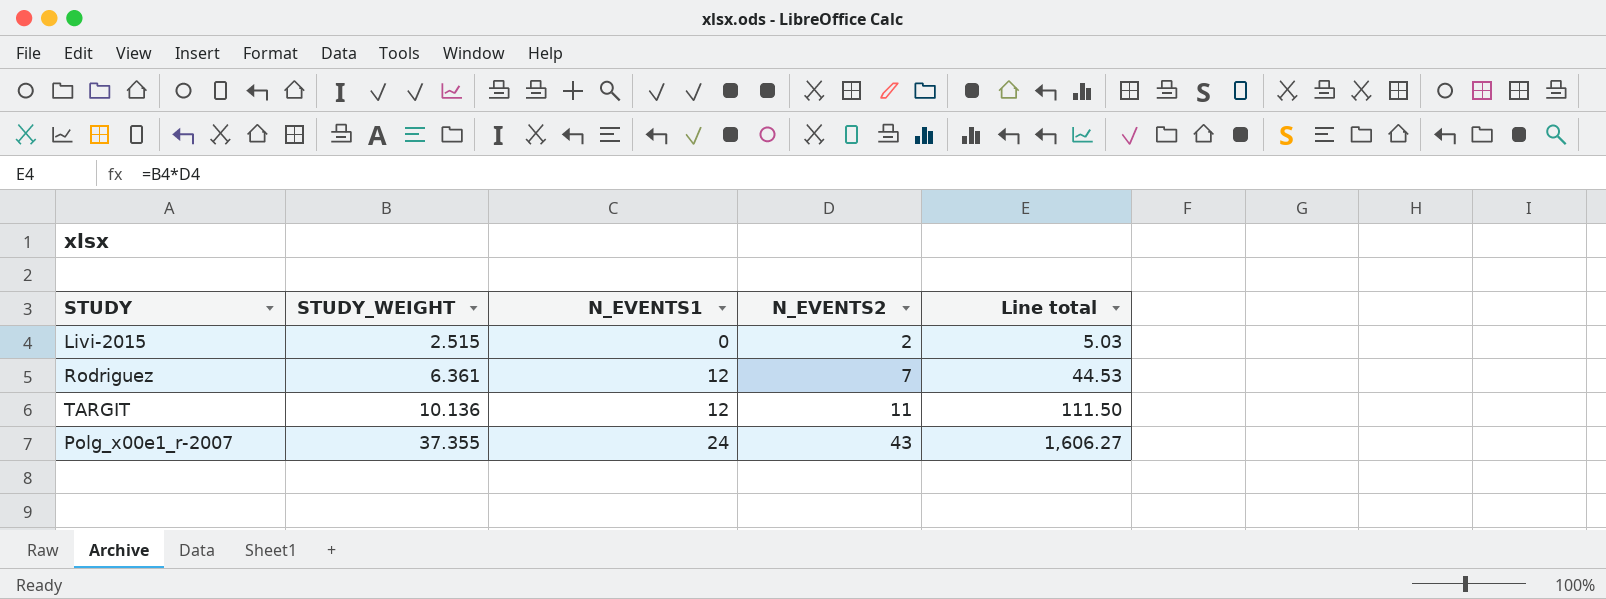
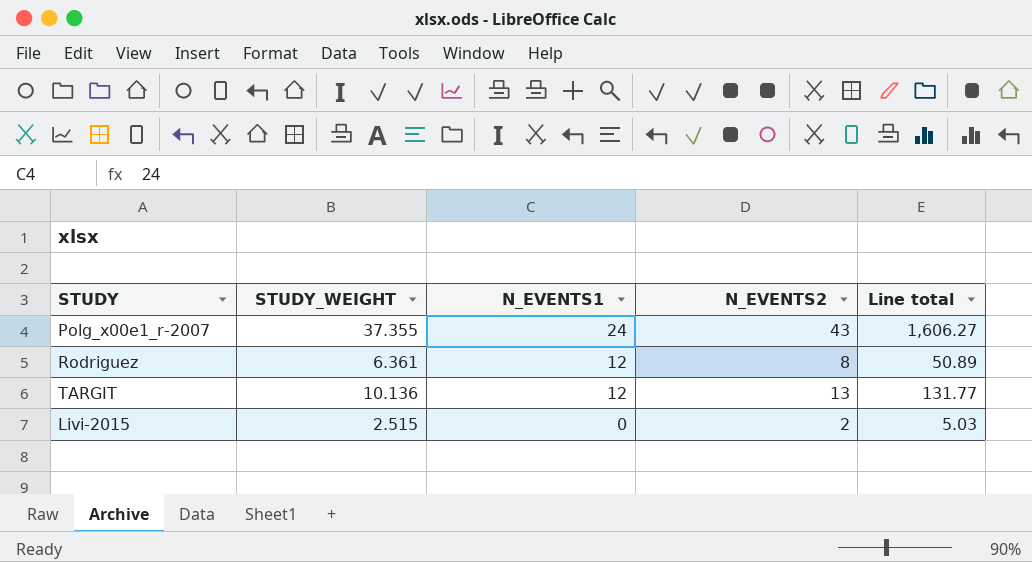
row order: STUDY_WEIGHT ascending -> N_EVENTS1 descending
Rodriguez | N_EVENTS2: 7 -> 8
Rodriguez | Line total: 44.53 -> 50.89
TARGIT | N_EVENTS2: 11 -> 13
TARGIT | Line total: 111.50 -> 131.77

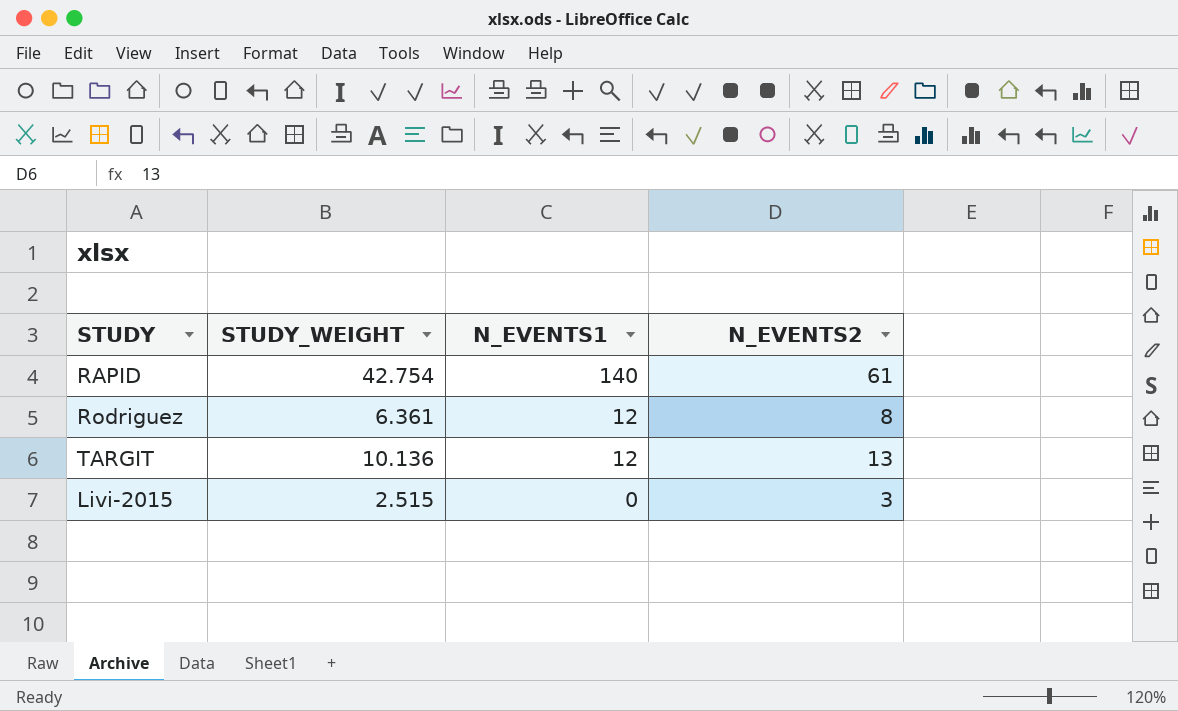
column Line total | formula: [STUDY_WEIGHT] * [N_EVENTS2] -> none
row Polg_x00e1_r-2007: 37.355 | 24 | 43 | 1,606.27 -> none
row RAPID: none -> 42.754 | 140 | 61
Livi-2015 | N_EVENTS2: 2 -> 3

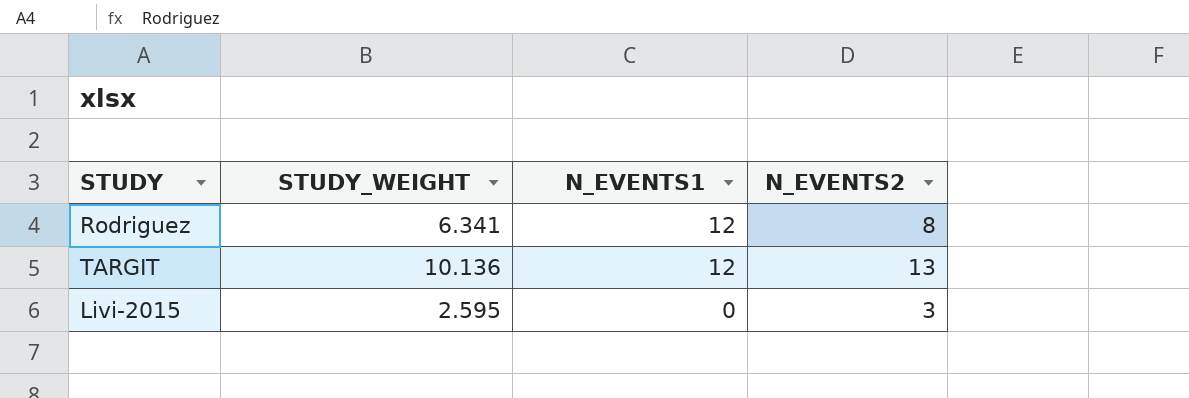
row RAPID: 42.754 | 140 | 61 -> none
Rodriguez | STUDY_WEIGHT: 6.361 -> 6.341
Livi-2015 | STUDY_WEIGHT: 2.515 -> 2.595

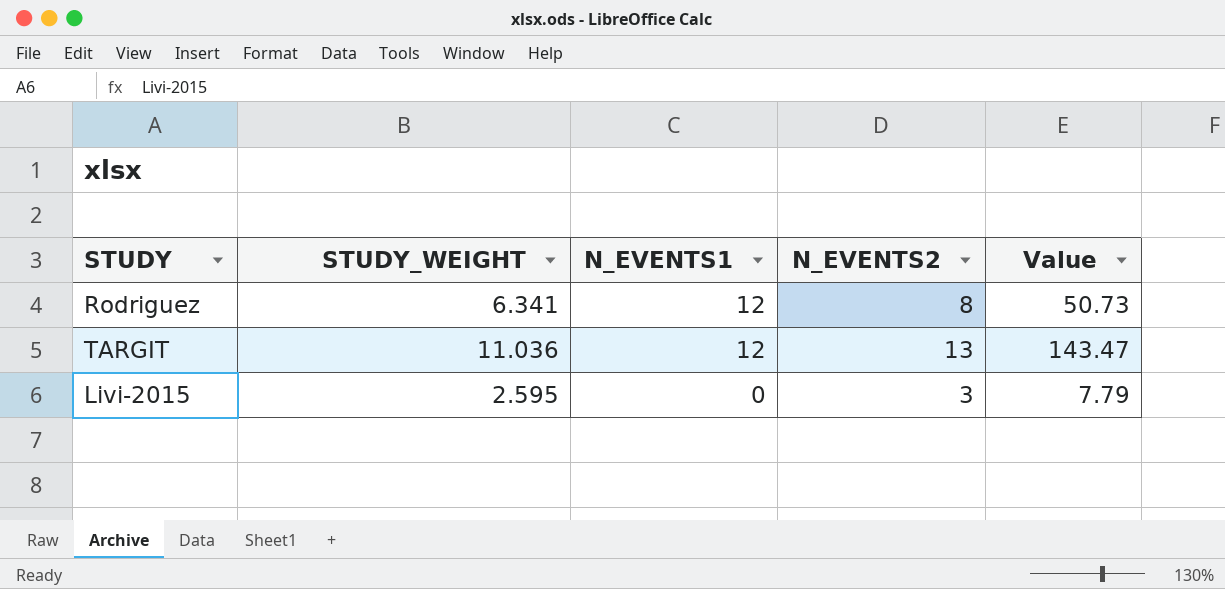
column Value | formula: none -> [STUDY_WEIGHT] * [N_EVENTS2]
TARGIT | STUDY_WEIGHT: 10.136 -> 11.036

